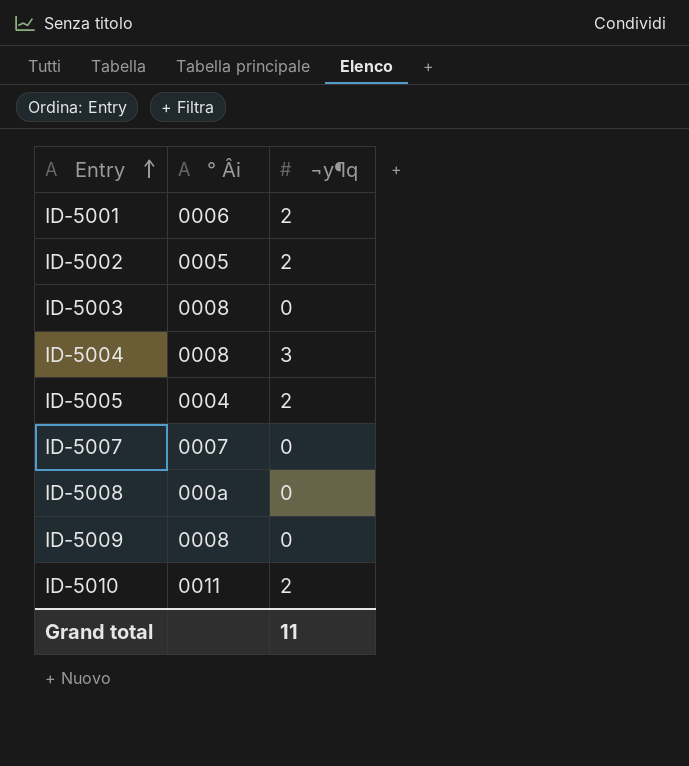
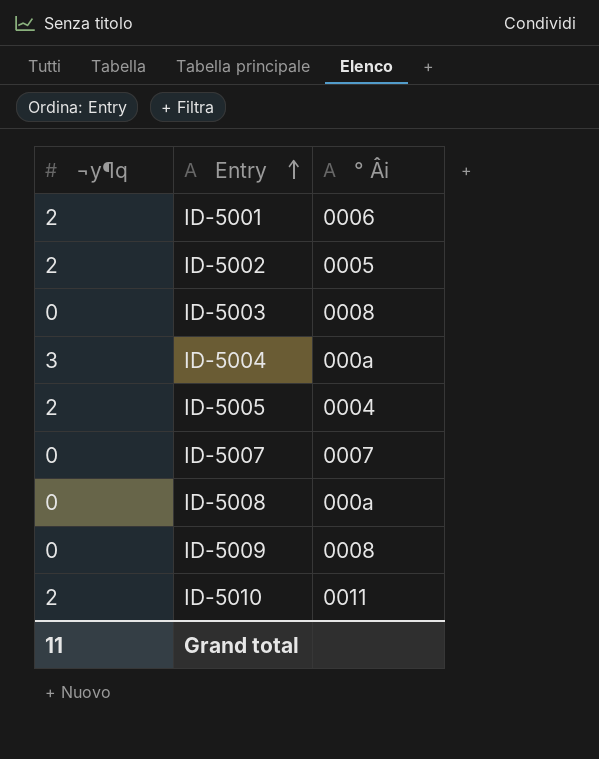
column ¬y¶q | position: 3 -> 1
ID-5004 | ° Âi: 0008 -> 000a

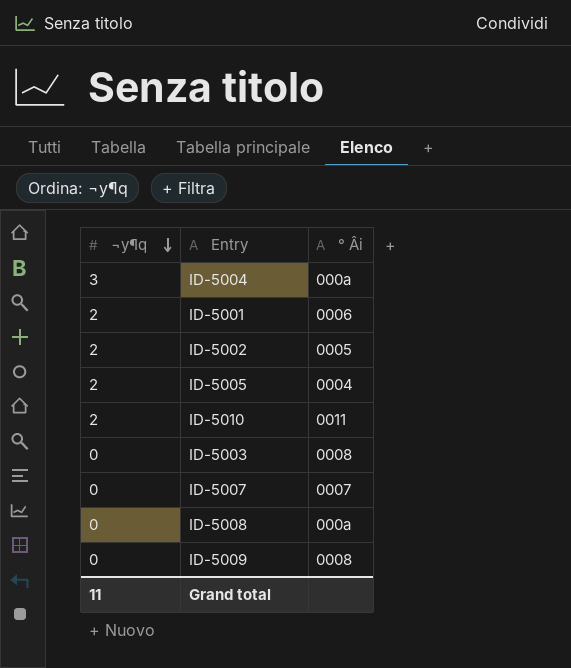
row order: Entry ascending -> ¬y¶q descending

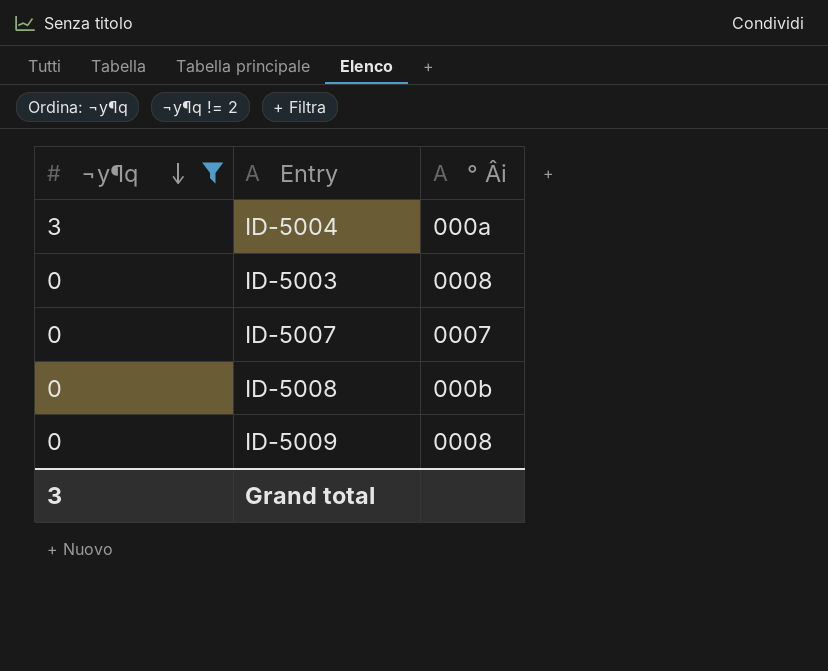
filter: none -> ¬y¶q != 2
ID-5008 | ° Âi: 000a -> 000b
Grand total | ¬y¶q: 11 -> 3

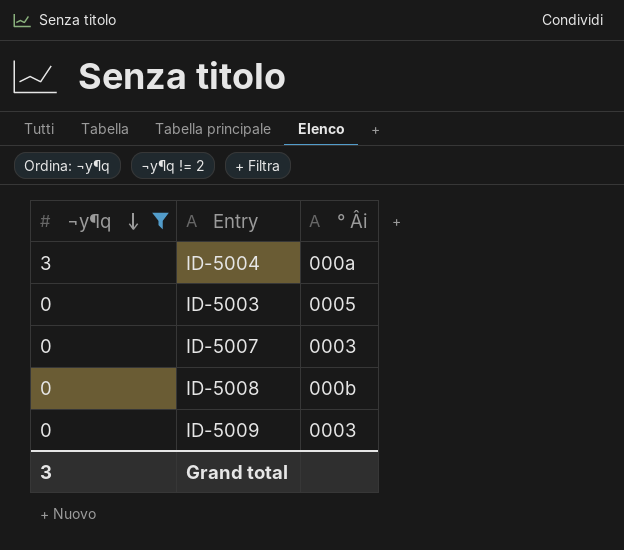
ID-5003 | ° Âi: 0008 -> 0005
ID-5007 | ° Âi: 0007 -> 0003
ID-5009 | ° Âi: 0008 -> 0003

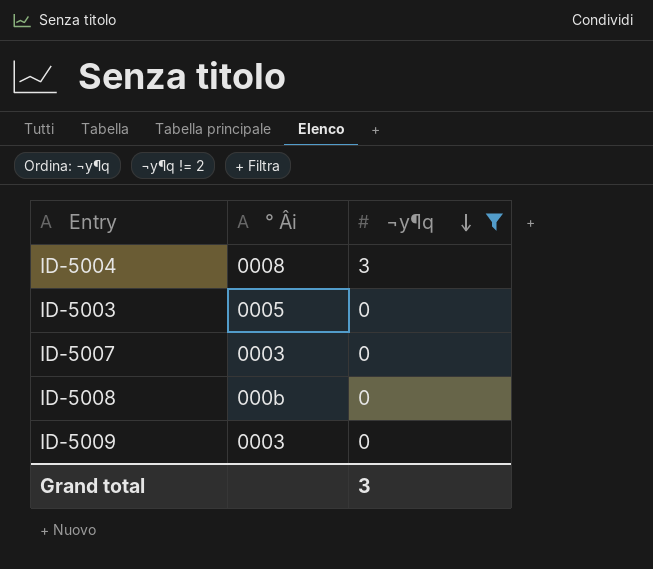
column ¬y¶q | position: 1 -> 3
ID-5004 | ° Âi: 000a -> 0008

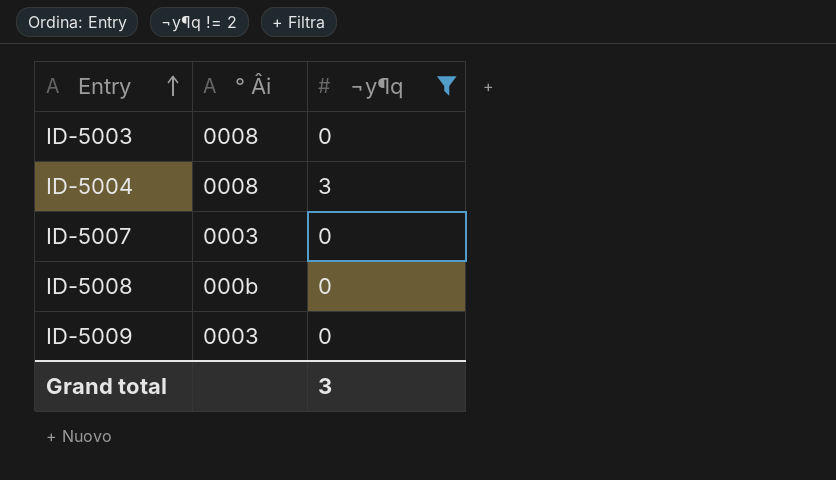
row order: ¬y¶q descending -> Entry ascending
ID-5003 | ° Âi: 0005 -> 0008

